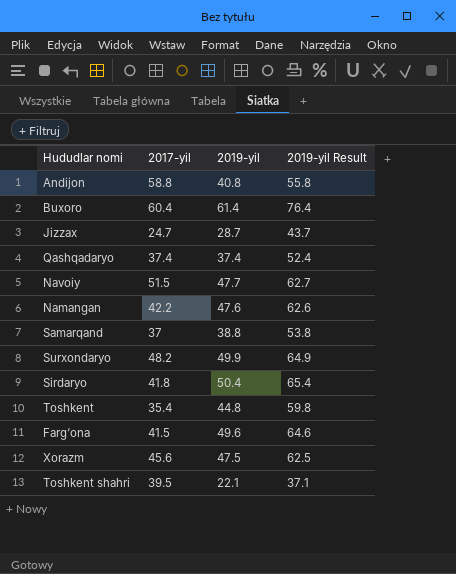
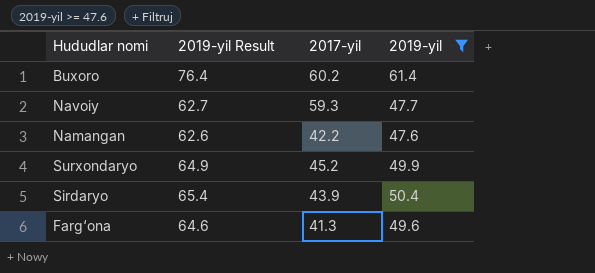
filter: none -> 2019-yil >= 47.6
column 2019-yil Result | position: 4 -> 2
Buxoro | 2017-yil: 60.4 -> 60.2
Navoiy | 2017-yil: 51.5 -> 59.3
Surxondaryo | 2017-yil: 48.2 -> 45.2
Sirdaryo | 2017-yil: 41.8 -> 43.9
Farg‘ona | 2017-yil: 41.5 -> 41.3

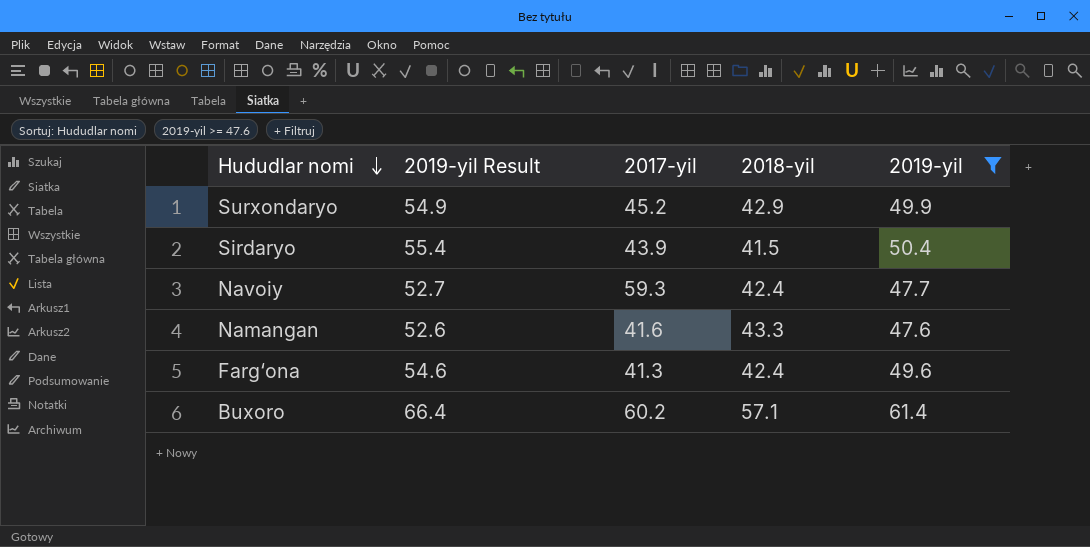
row order: none -> Hududlar nomi descending
column 2019-yil Result | formula: [2019-yil] + 15 -> [2019-yil] + 5
column 2018-yil | position: none -> 4
Namangan | 2017-yil: 42.2 -> 41.6

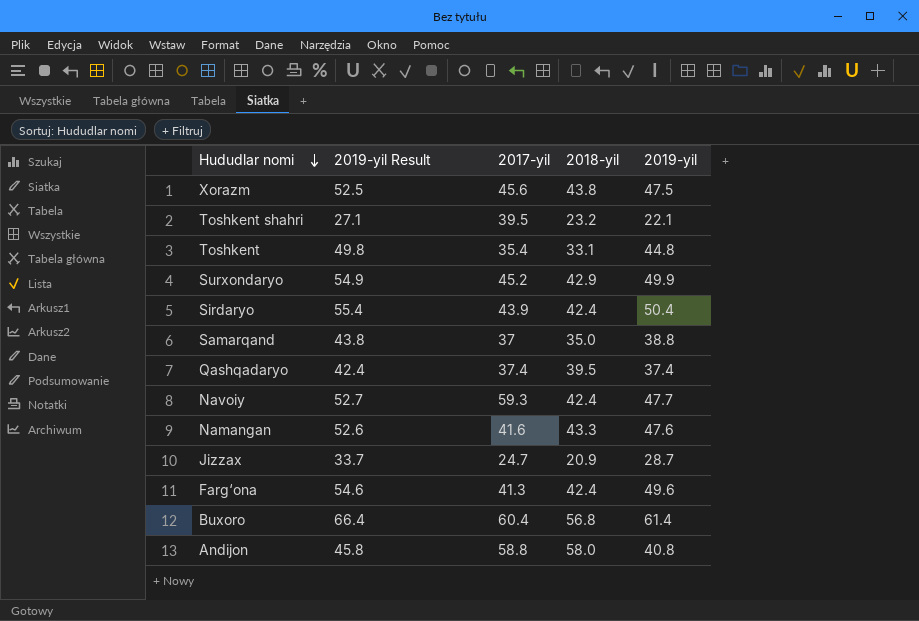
filter: 2019-yil >= 47.6 -> none
Sirdaryo | 2018-yil: 41.5 -> 42.4
Buxoro | 2017-yil: 60.2 -> 60.4
Buxoro | 2018-yil: 57.1 -> 56.8

